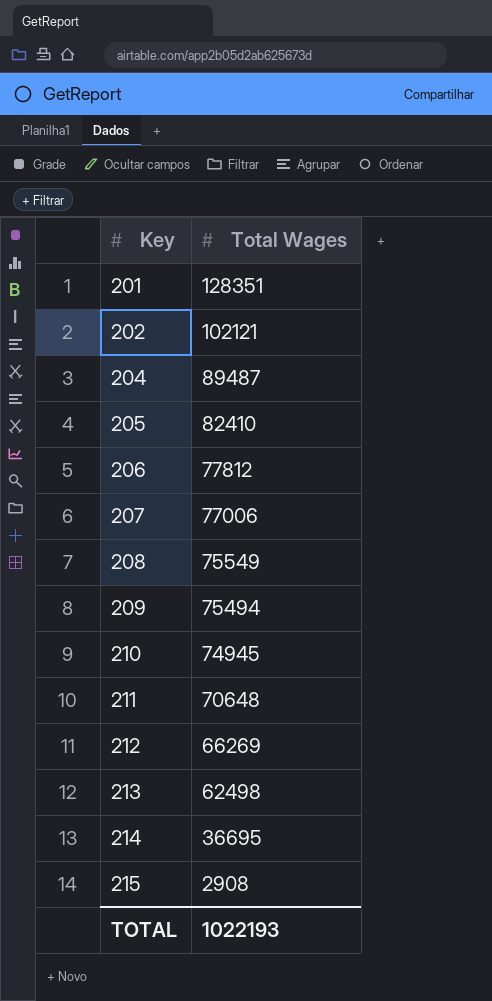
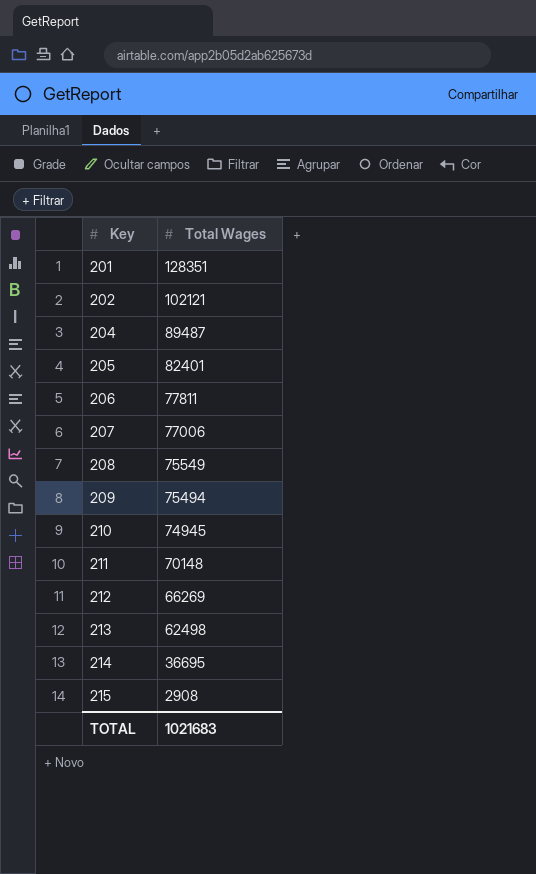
205 | Total Wages: 82410 -> 82401
206 | Total Wages: 77812 -> 77811
211 | Total Wages: 70648 -> 70148
TOTAL | Total Wages: 1022193 -> 1021683

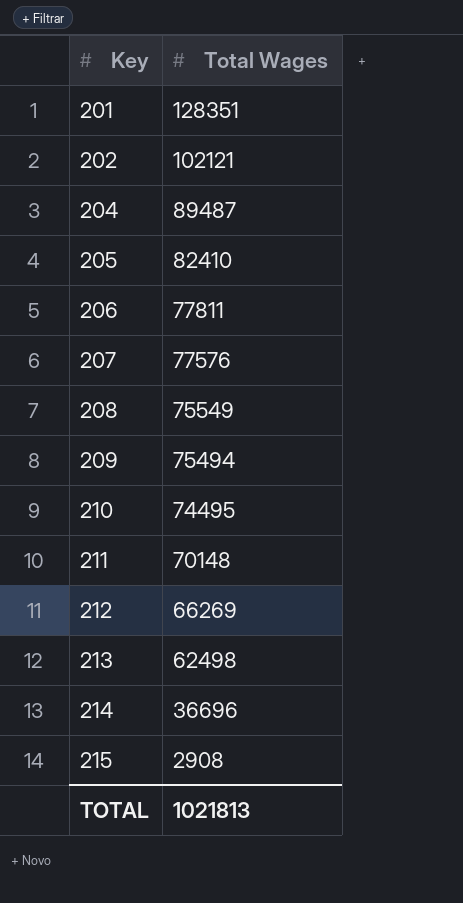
205 | Total Wages: 82401 -> 82410
207 | Total Wages: 77006 -> 77576
210 | Total Wages: 74945 -> 74495
214 | Total Wages: 36695 -> 36696
TOTAL | Total Wages: 1021683 -> 1021813

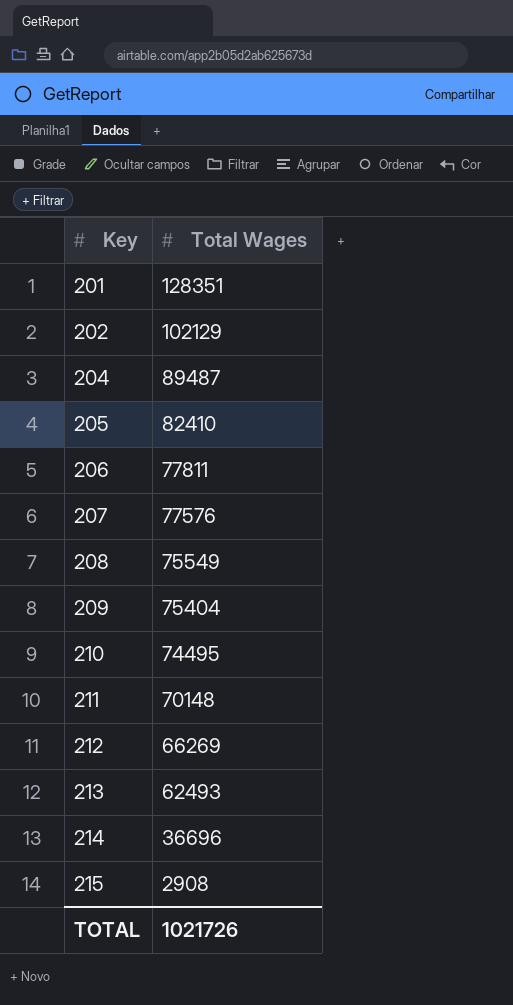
202 | Total Wages: 102121 -> 102129
209 | Total Wages: 75494 -> 75404
213 | Total Wages: 62498 -> 62493
TOTAL | Total Wages: 1021813 -> 1021726

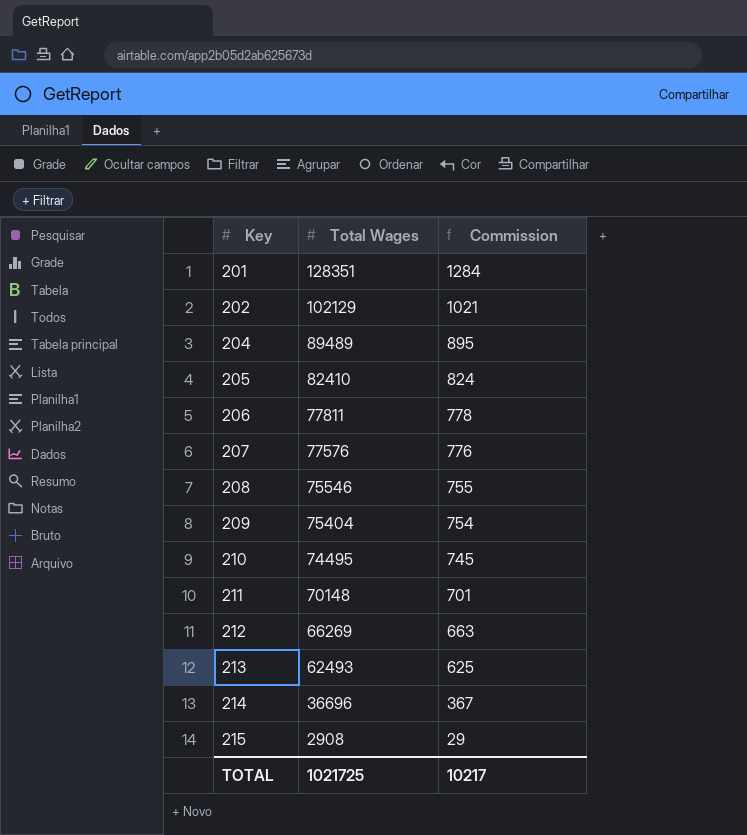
column Commission | formula: none -> [Total Wages] * 0.01
204 | Total Wages: 89487 -> 89489
208 | Total Wages: 75549 -> 75546
TOTAL | Total Wages: 1021726 -> 1021725

